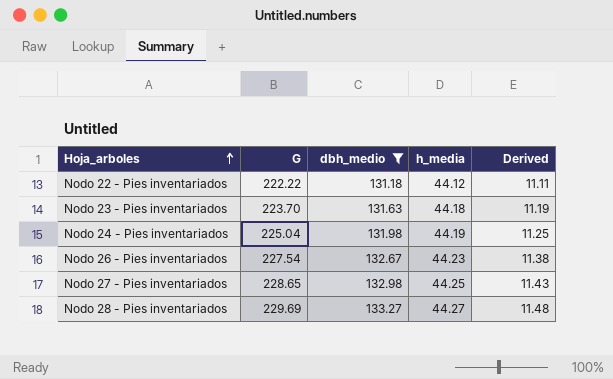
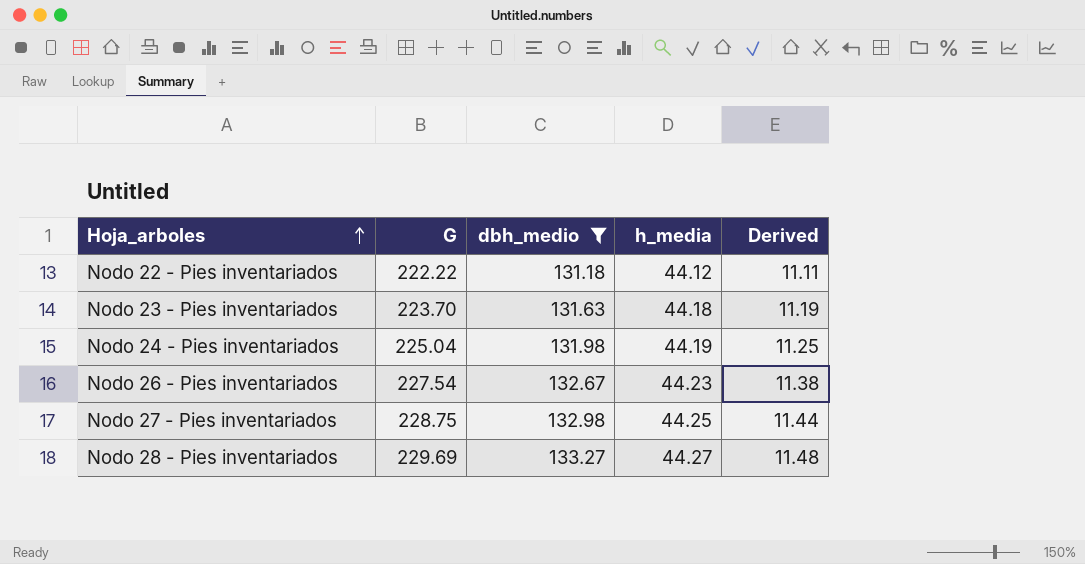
Nodo 27 - Pies inventariados | G: 228.65 -> 228.75
Nodo 27 - Pies inventariados | Derived: 11.43 -> 11.44

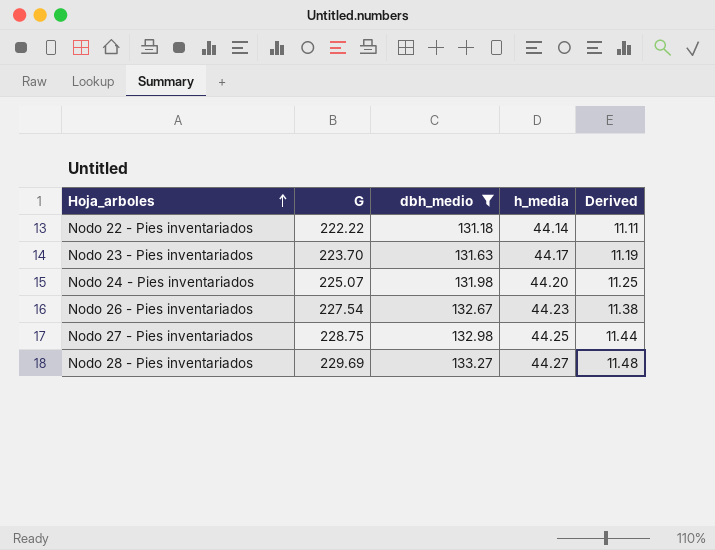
Nodo 22 - Pies inventariados | h_media: 44.12 -> 44.14
Nodo 23 - Pies inventariados | h_media: 44.18 -> 44.17
Nodo 24 - Pies inventariados | G: 225.04 -> 225.07
Nodo 24 - Pies inventariados | h_media: 44.19 -> 44.20

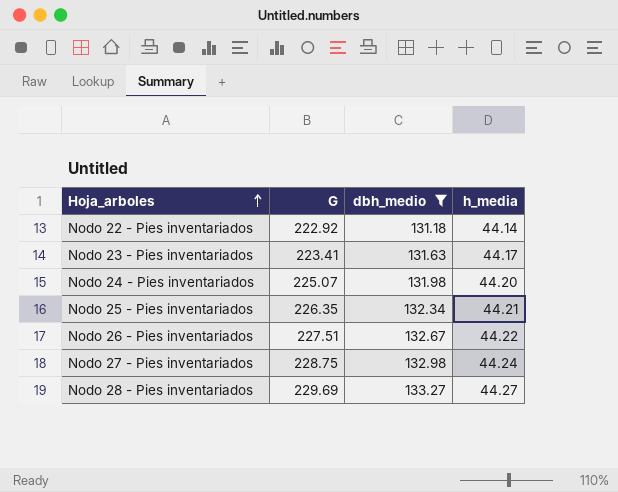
column Derived | formula: [G] * 0.05 -> none
Nodo 22 - Pies inventariados | G: 222.22 -> 222.92
Nodo 23 - Pies inventariados | G: 223.70 -> 223.41
row Nodo 25 - Pies inventariados: none -> 226.35 | 132.34 | 44.21
Nodo 26 - Pies inventariados | G: 227.54 -> 227.51
Nodo 26 - Pies inventariados | h_media: 44.23 -> 44.22
Nodo 27 - Pies inventariados | h_media: 44.25 -> 44.24

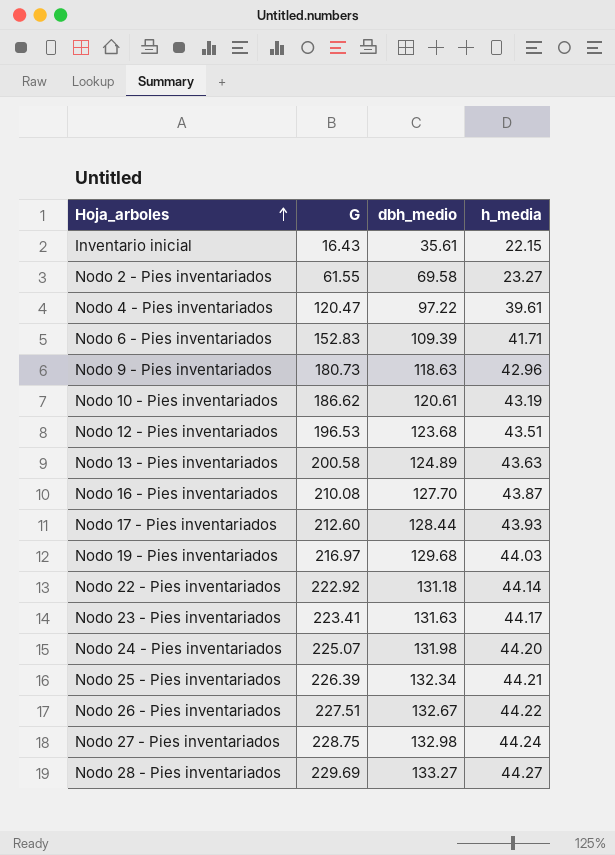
filter: dbh_medio >= 131.18 -> none
Nodo 25 - Pies inventariados | G: 226.35 -> 226.39

